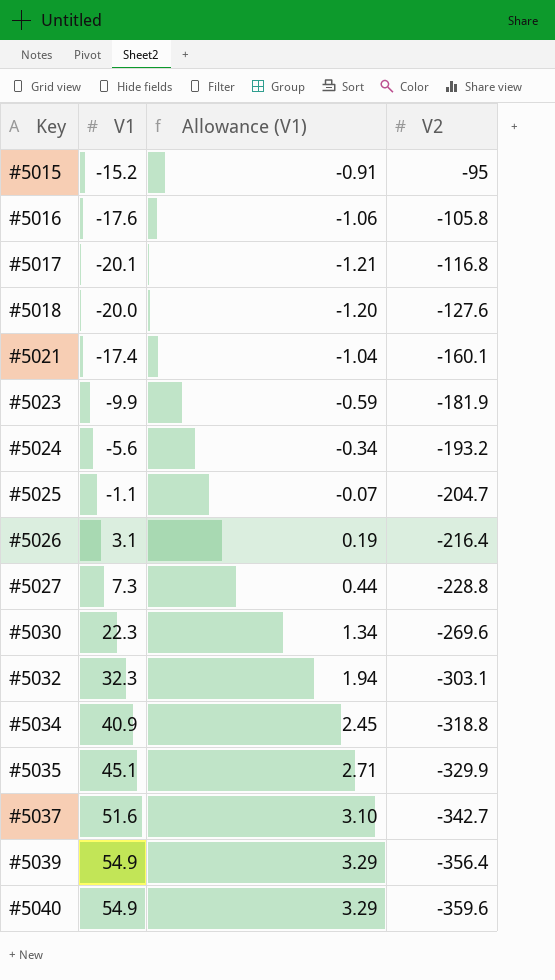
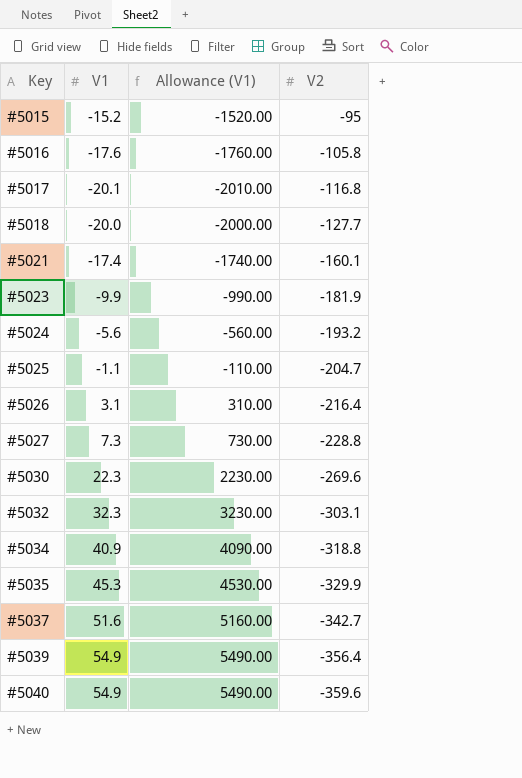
column Allowance (V1) | formula: [V1] * 0.06 -> [V1] * 100
#5018 | V2: -127.6 -> -127.7
#5035 | V1: 45.1 -> 45.3

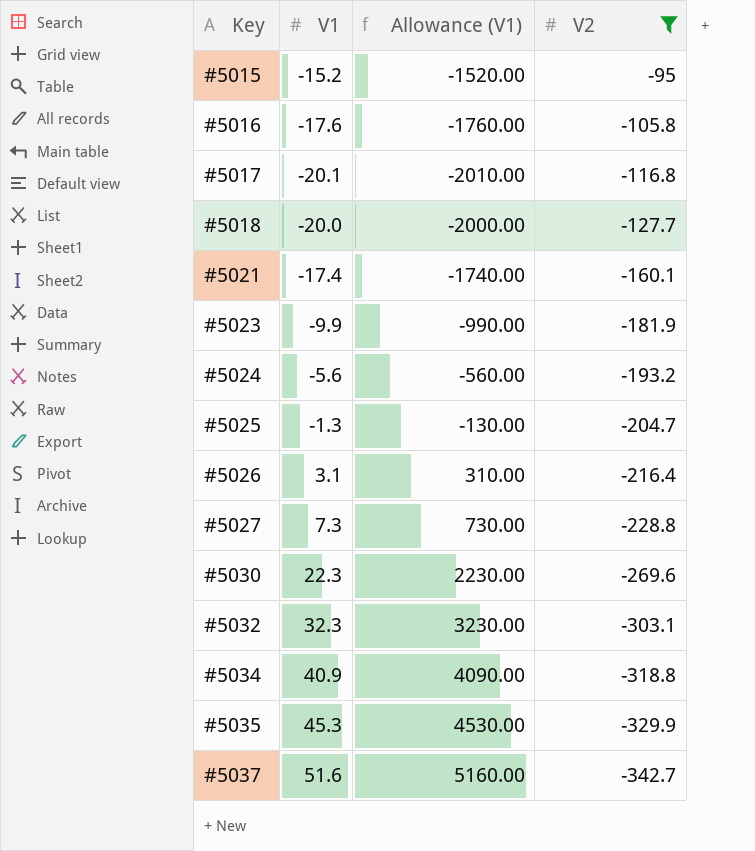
filter: none -> V2 >= -342.7
#5025 | V1: -1.1 -> -1.3
#5025 | Allowance (V1): -110.00 -> -130.00

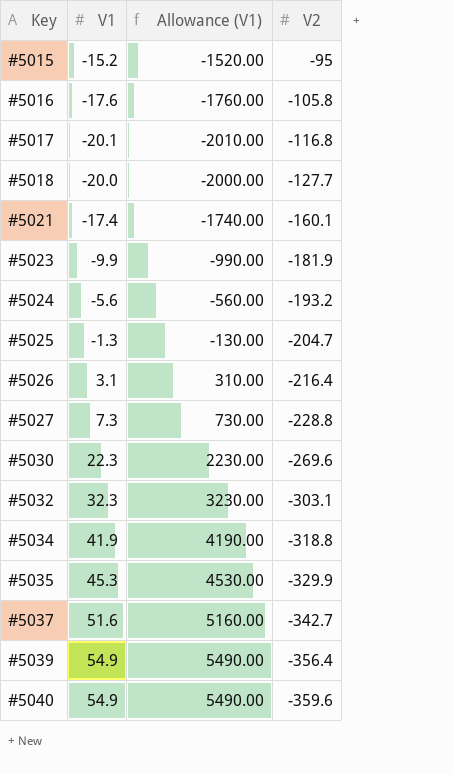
filter: V2 >= -342.7 -> none
#5034 | V1: 40.9 -> 41.9
#5034 | Allowance (V1): 4090.00 -> 4190.00

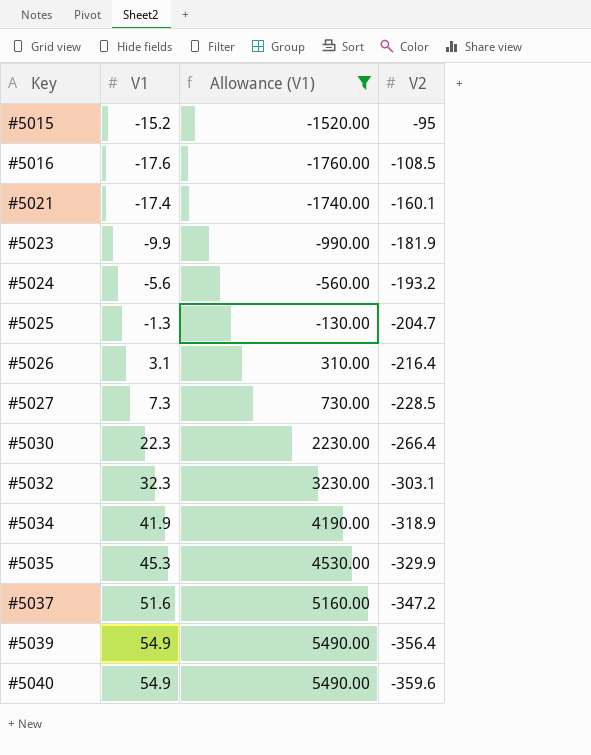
filter: none -> Allowance (V1) >= -1760.00
#5016 | V2: -105.8 -> -108.5
#5027 | V2: -228.8 -> -228.5
#5030 | V2: -269.6 -> -266.4
#5034 | V2: -318.8 -> -318.9
#5037 | V2: -342.7 -> -347.2

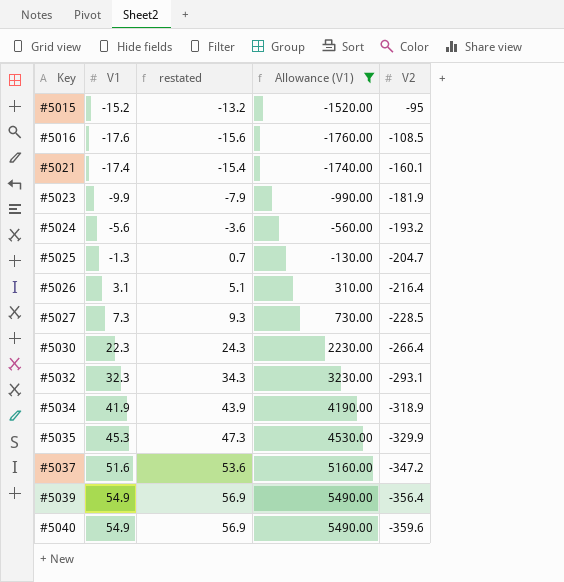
column restated | formula: none -> [V1] + 2
#5032 | V2: -303.1 -> -293.1

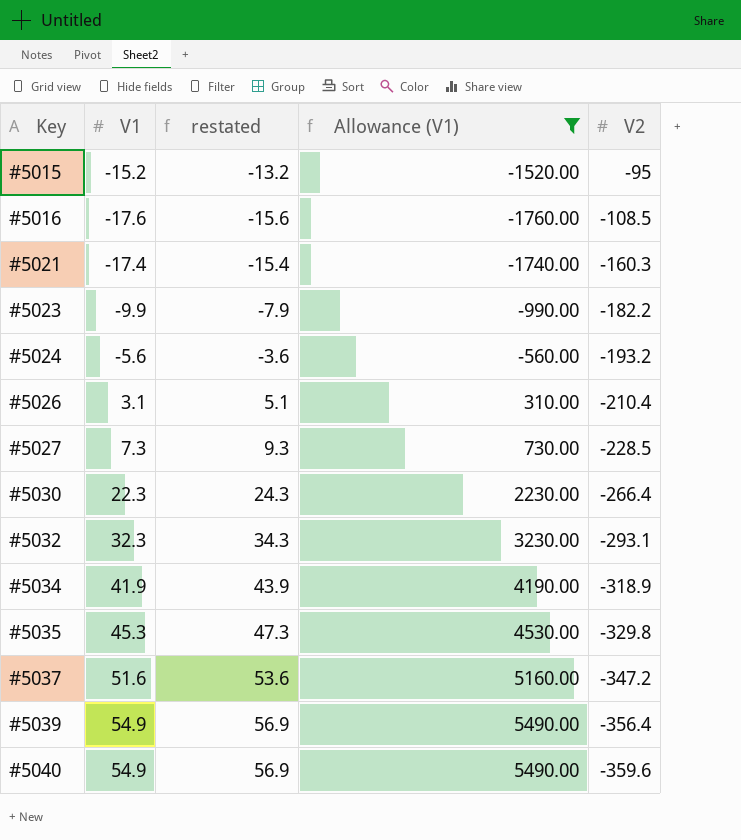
row #5025: -1.3 | 0.7 | -130.00 | -204.7 -> none
#5021 | V2: -160.1 -> -160.3
#5023 | V2: -181.9 -> -182.2
#5026 | V2: -216.4 -> -210.4
#5035 | V2: -329.9 -> -329.8

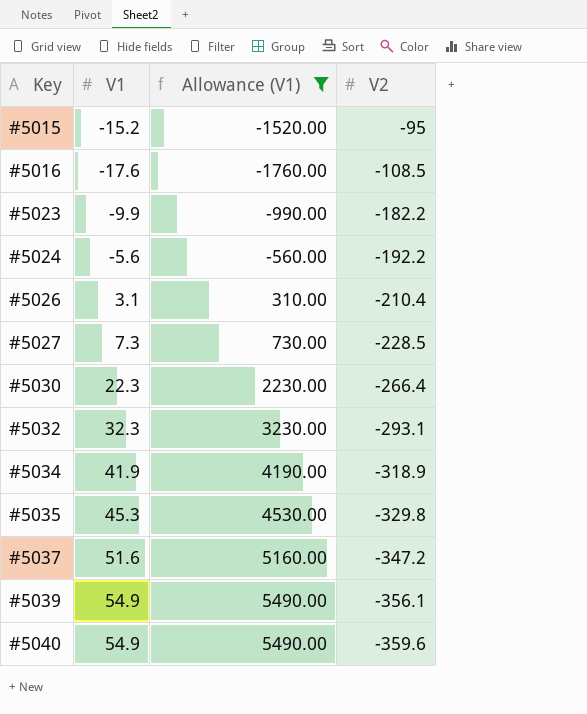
column restated | formula: [V1] + 2 -> none
row #5021: -17.4 | -15.4 | -1740.00 | -160.3 -> none
#5024 | V2: -193.2 -> -192.2
#5039 | V2: -356.4 -> -356.1

